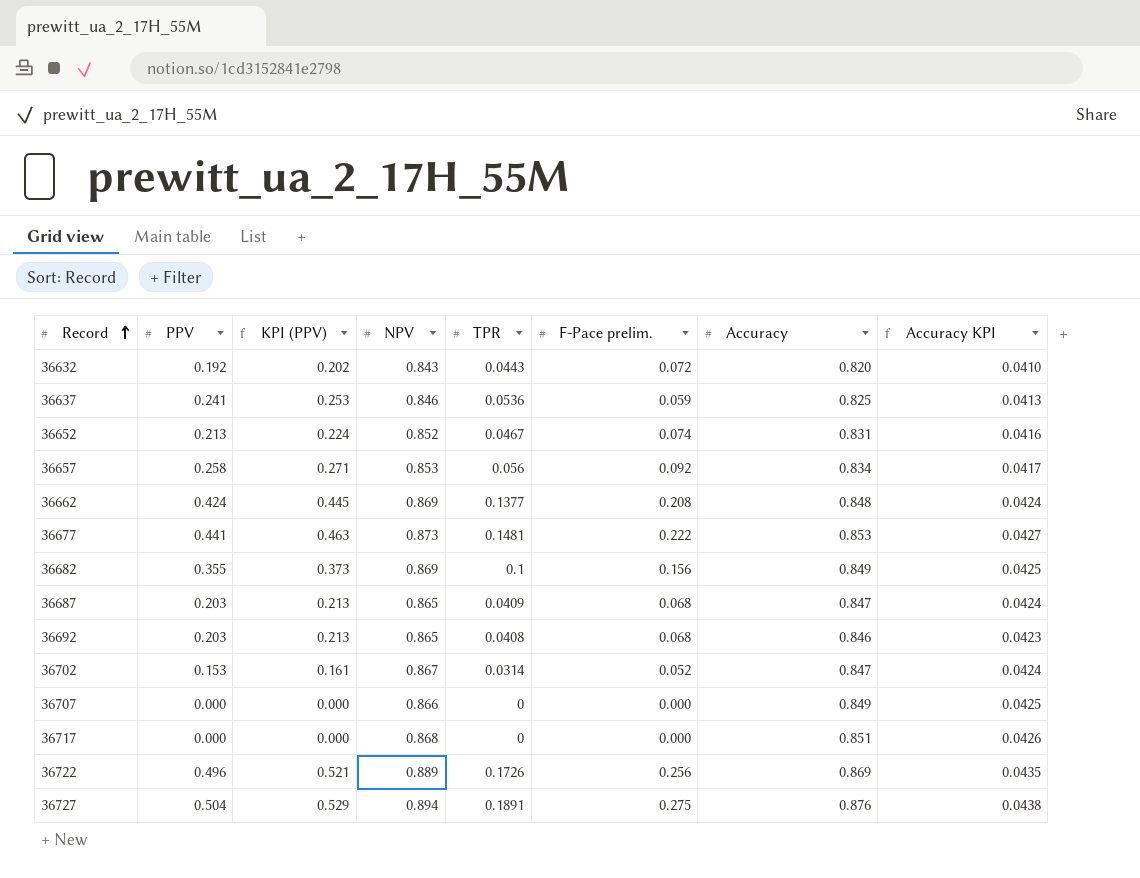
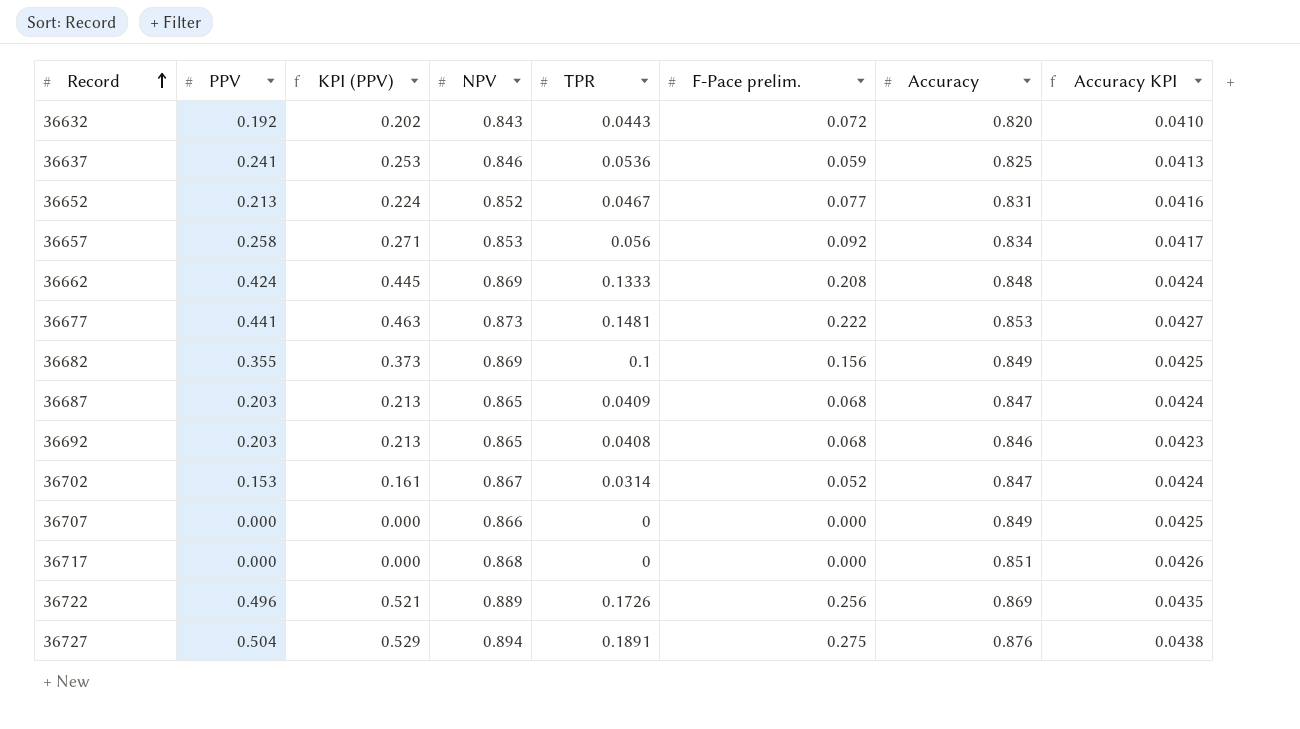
36652 | F-Pace prelim.: 0.074 -> 0.077
36662 | TPR: 0.1377 -> 0.1333

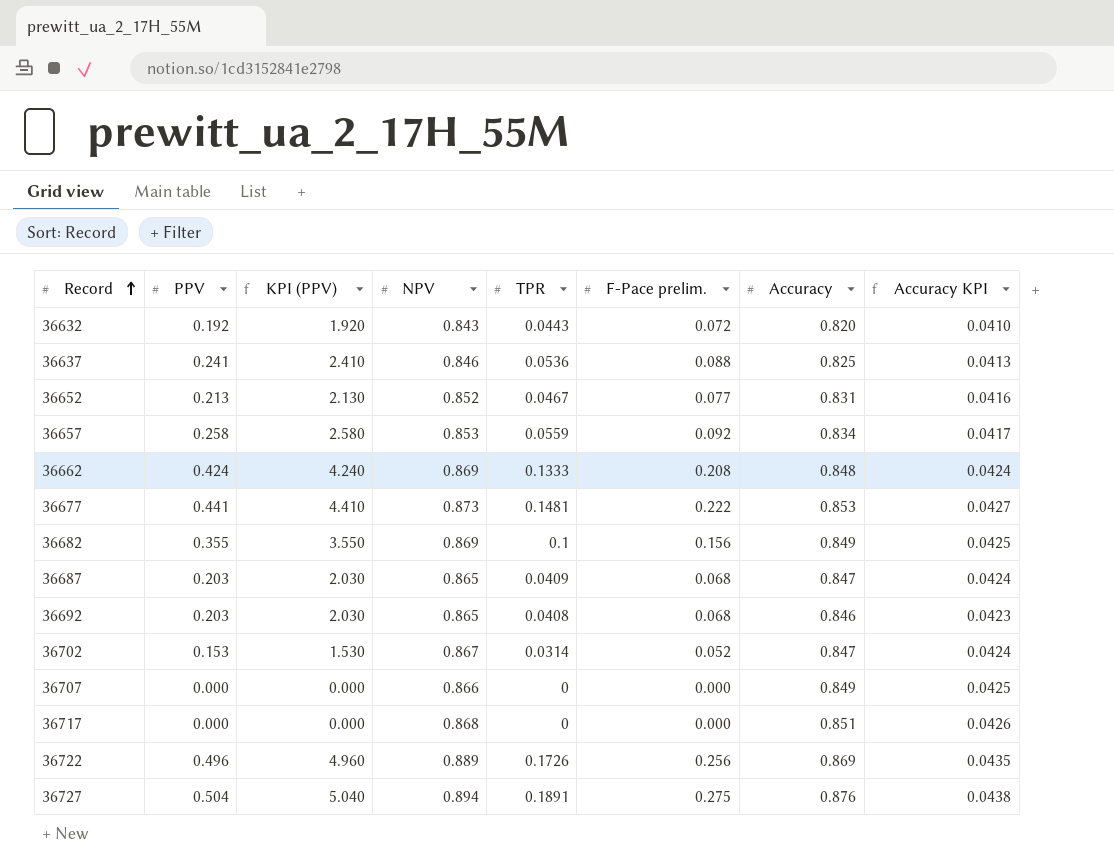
column KPI (PPV) | formula: [PPV] * 1.05 -> [PPV] * 10
36637 | F-Pace prelim.: 0.059 -> 0.088
36657 | TPR: 0.056 -> 0.0559

